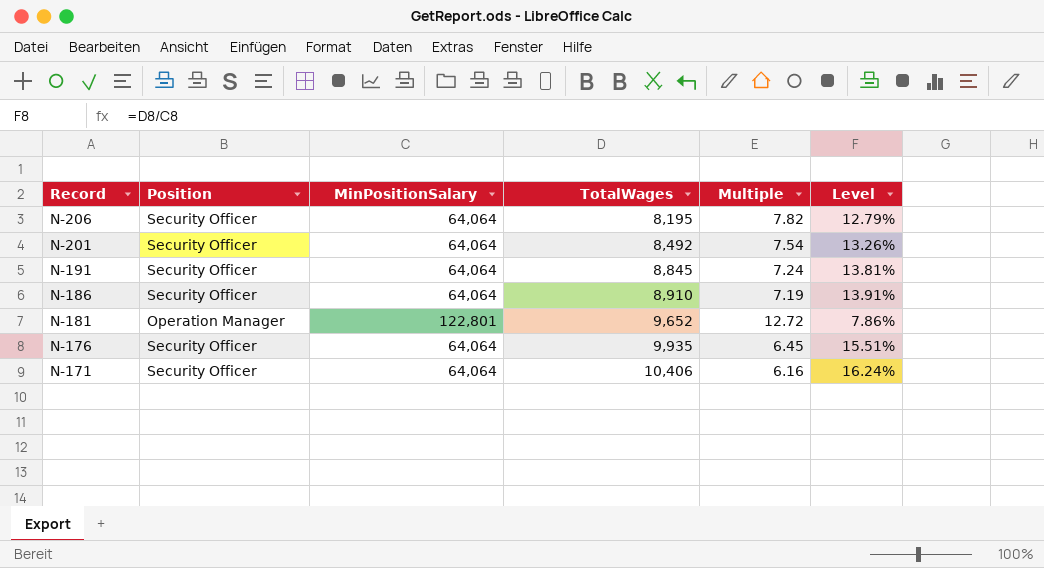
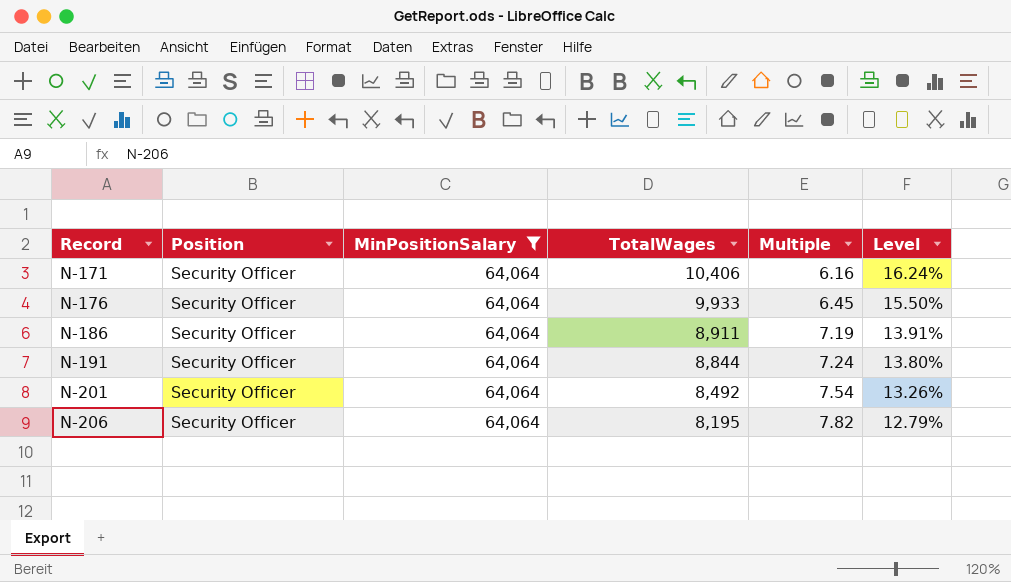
filter: none -> MinPositionSalary = 64,064
row order: Record descending -> Record ascending
N-176 | TotalWages: 9,935 -> 9,933
N-176 | Level: 15.51% -> 15.50%
N-186 | TotalWages: 8,910 -> 8,911
N-191 | TotalWages: 8,845 -> 8,844
N-191 | Level: 13.81% -> 13.80%

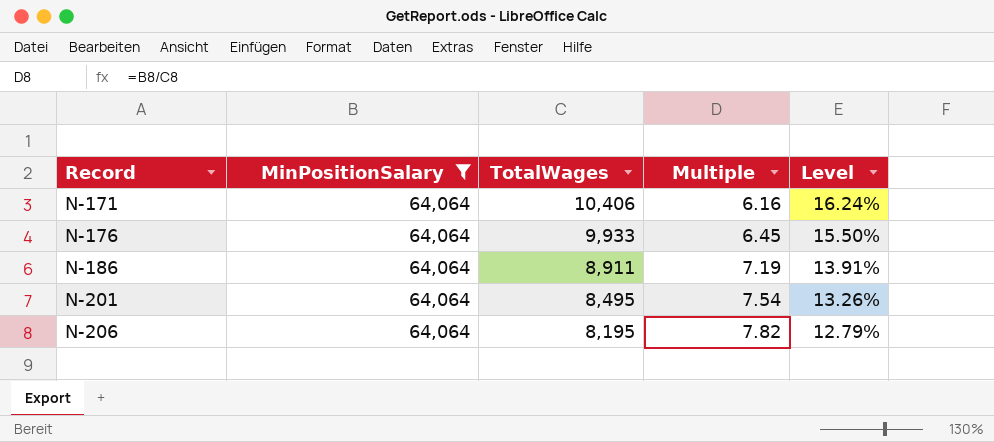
column Position | position: 2 -> none
row N-191: Security Officer | 64,064 | 8,844 | 7.24 | 13.80% -> none
N-201 | TotalWages: 8,492 -> 8,495

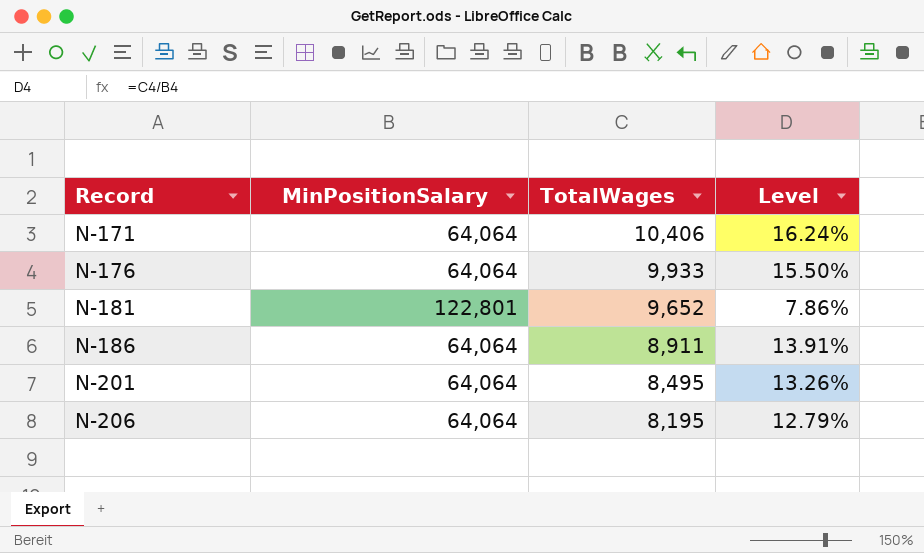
filter: MinPositionSalary = 64,064 -> none
column Multiple | formula: [MinPositionSalary] / [TotalWages] -> none

